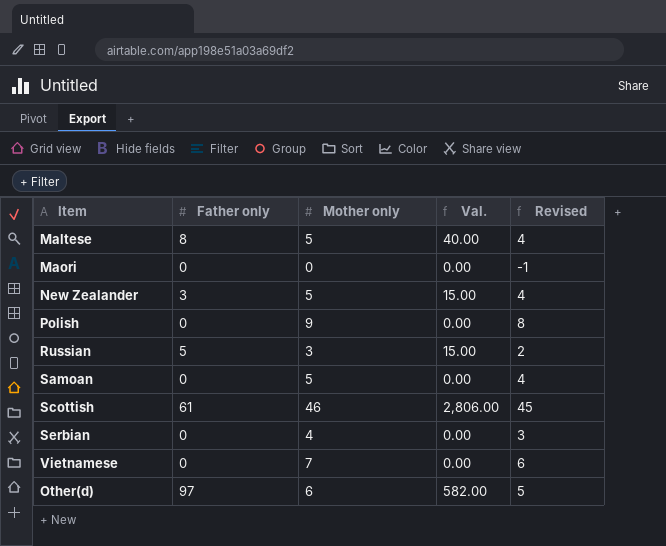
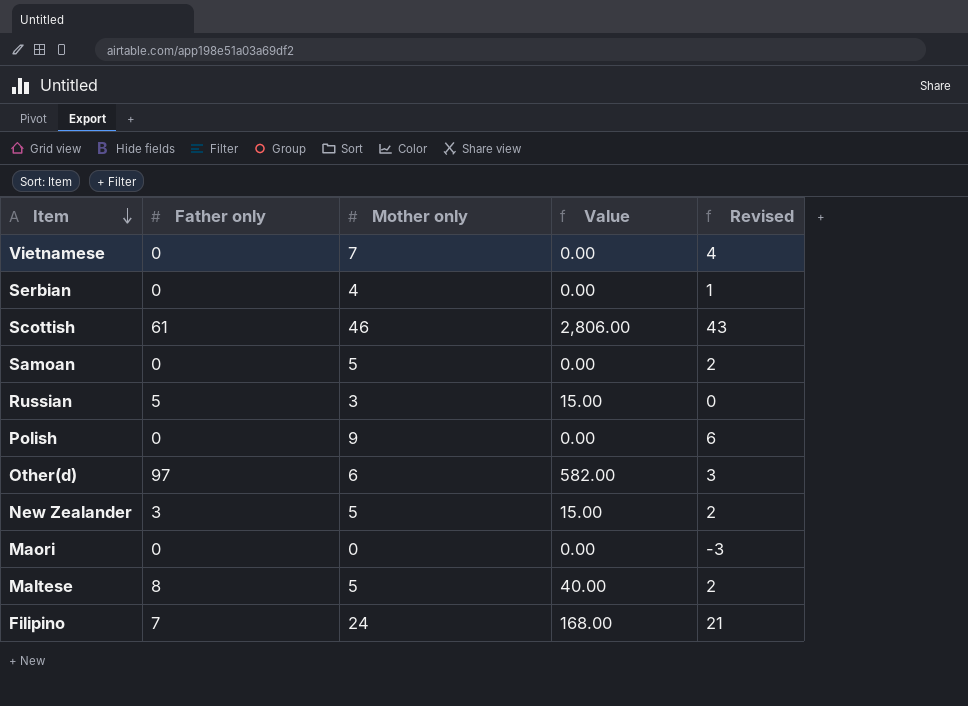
row order: none -> Item descending
column name: Val. -> Value
column Revised | formula: [Mother only] - 1 -> [Mother only] - 3
row Filipino: none -> 7 | 24 | 168.00 | 21

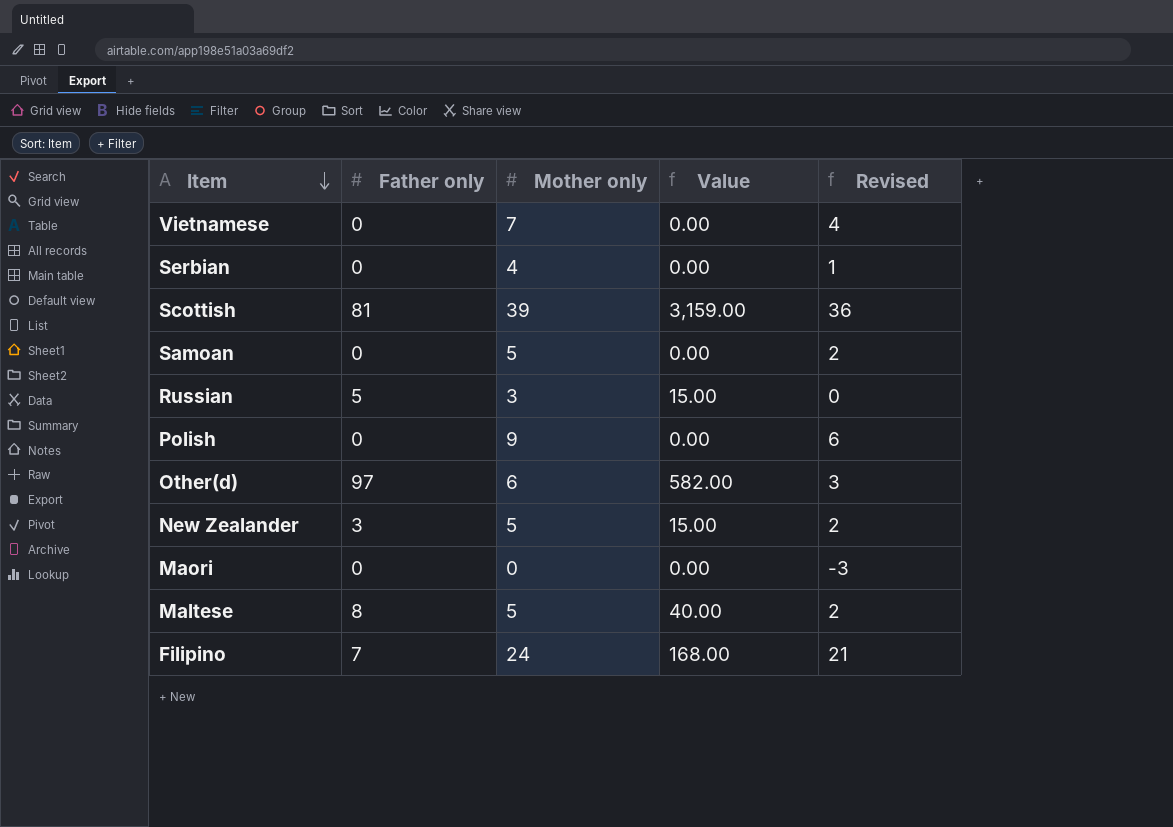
Scottish | Father only: 61 -> 81
Scottish | Mother only: 46 -> 39
Scottish | Value: 2,806.00 -> 3,159.00
Scottish | Revised: 43 -> 36

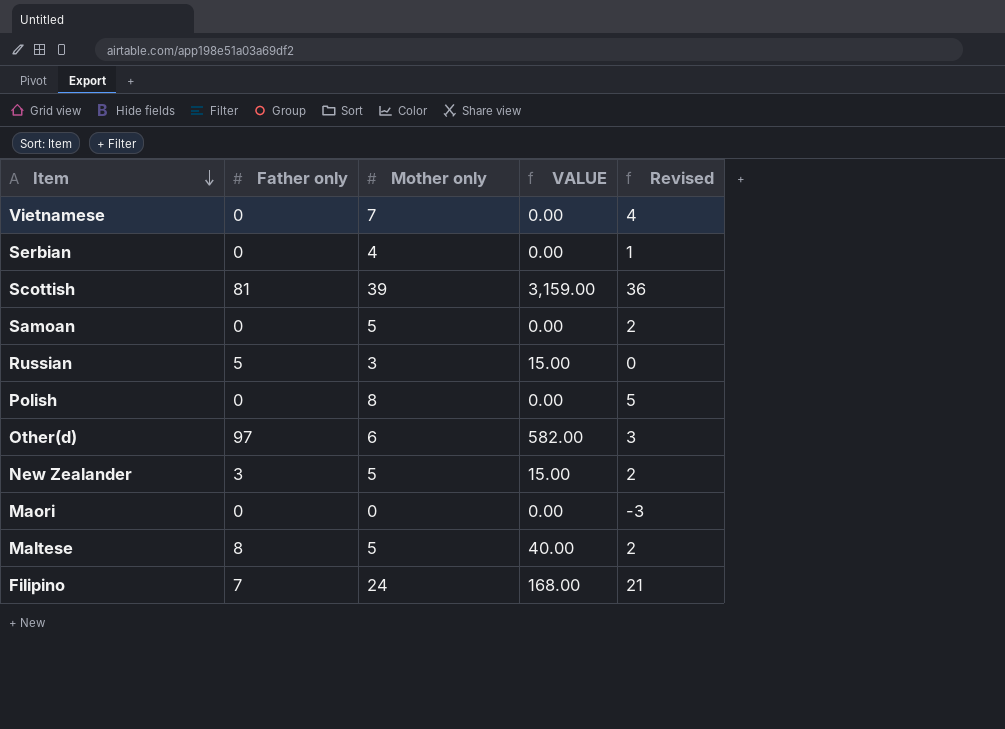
column name: Value -> VALUE
Polish | Mother only: 9 -> 8
Polish | Revised: 6 -> 5

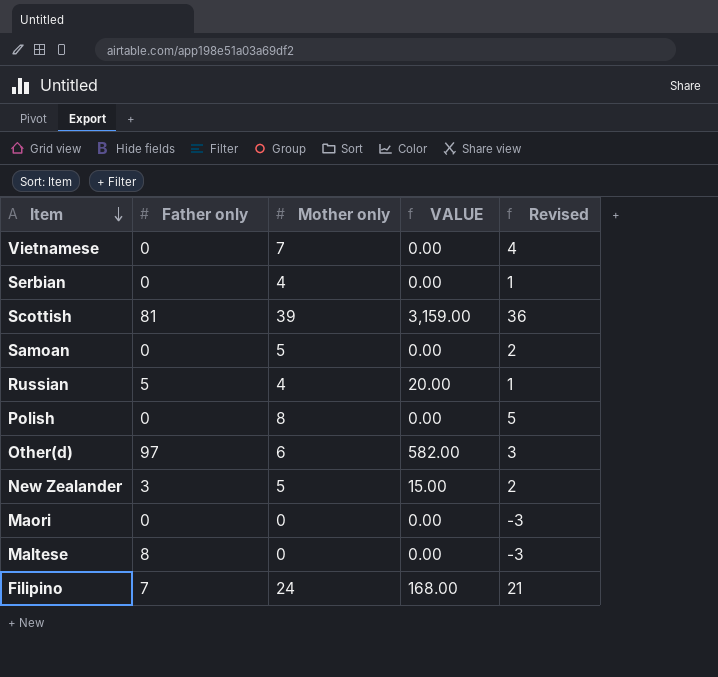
Russian | Mother only: 3 -> 4
Russian | VALUE: 15.00 -> 20.00
Russian | Revised: 0 -> 1
Maltese | Mother only: 5 -> 0
Maltese | VALUE: 40.00 -> 0.00
Maltese | Revised: 2 -> -3

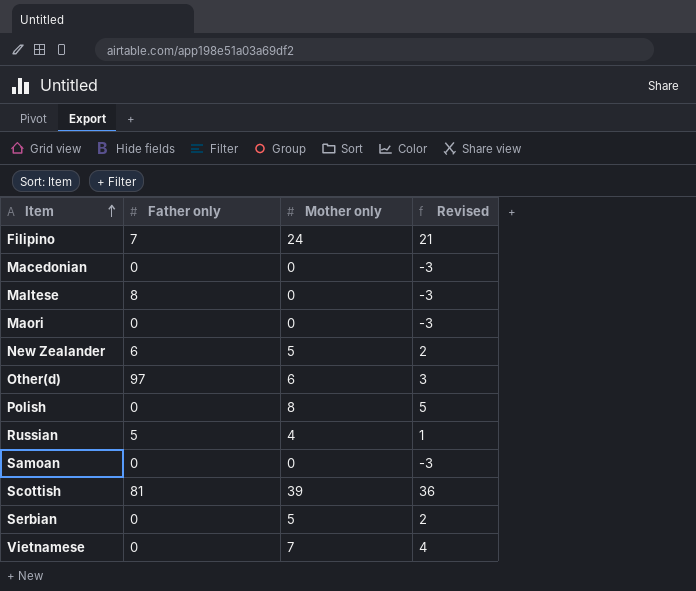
row order: Item descending -> Item ascending
column VALUE | formula: [Father only] * [Mother only] -> none
row Macedonian: none -> 0 | 0 | -3
New Zealander | Father only: 3 -> 6
Samoan | Mother only: 5 -> 0
Samoan | Revised: 2 -> -3
Serbian | Mother only: 4 -> 5
Serbian | Revised: 1 -> 2

